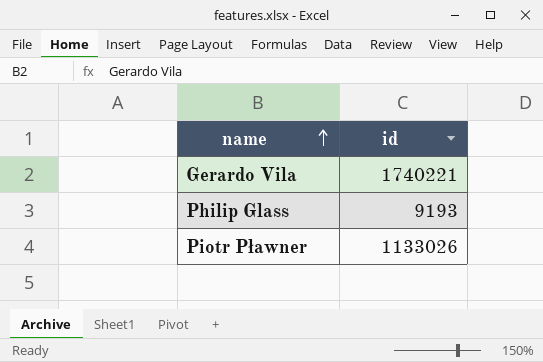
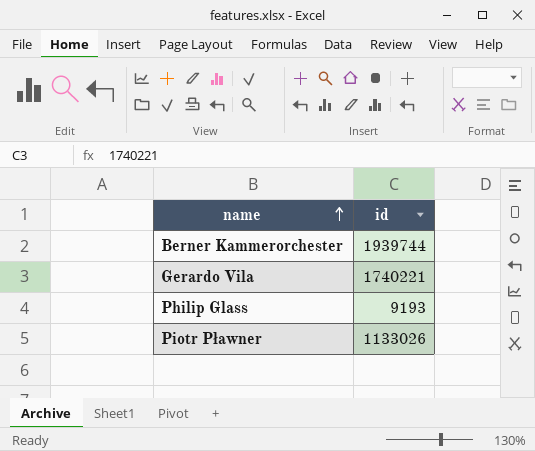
row Berner Kammerorchester: none -> 1939744

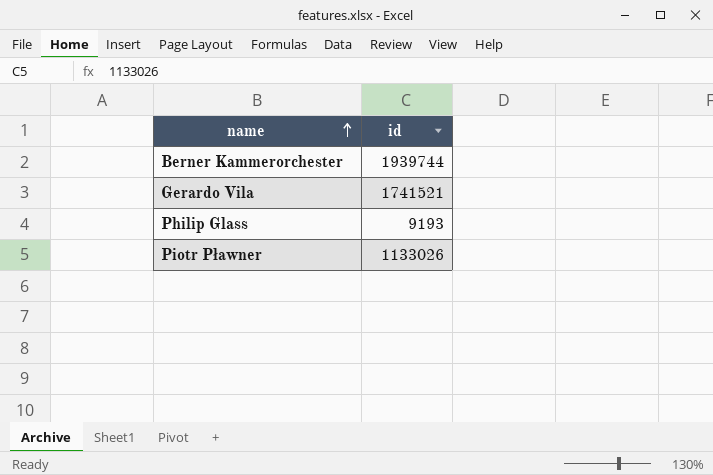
Gerardo Vila | id: 1740221 -> 1741521

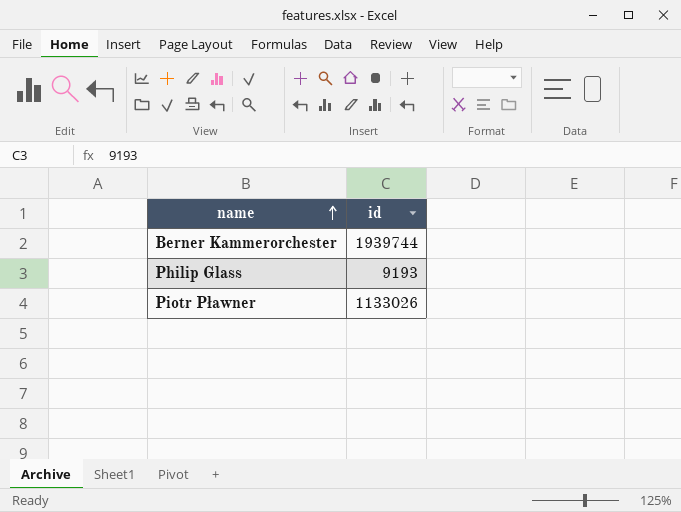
row Gerardo Vila: 1741521 -> none

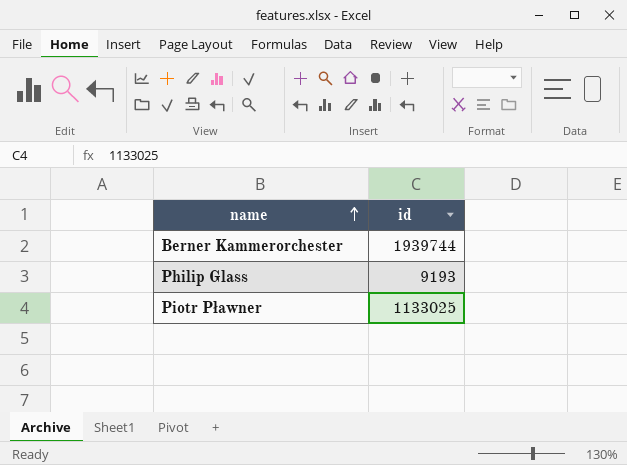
Piotr Pławner | id: 1133026 -> 1133025

